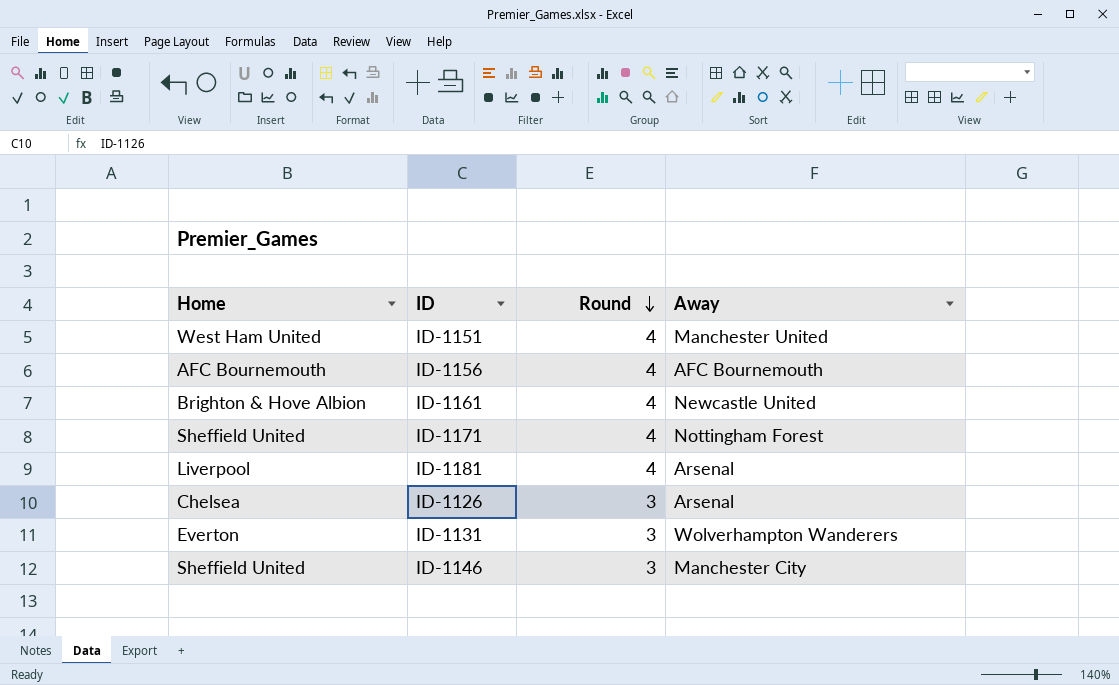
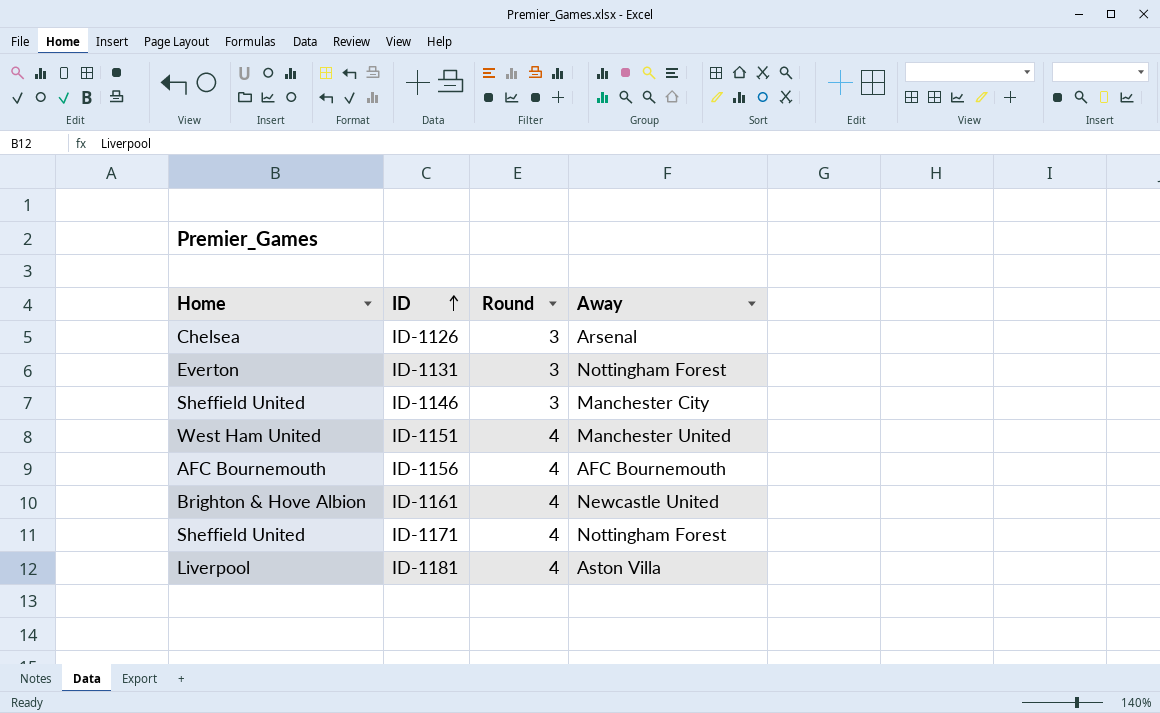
row order: Round descending -> ID ascending
ID-1131 | Away: Wolverhampton Wanderers -> Nottingham Forest
ID-1181 | Away: Arsenal -> Aston Villa

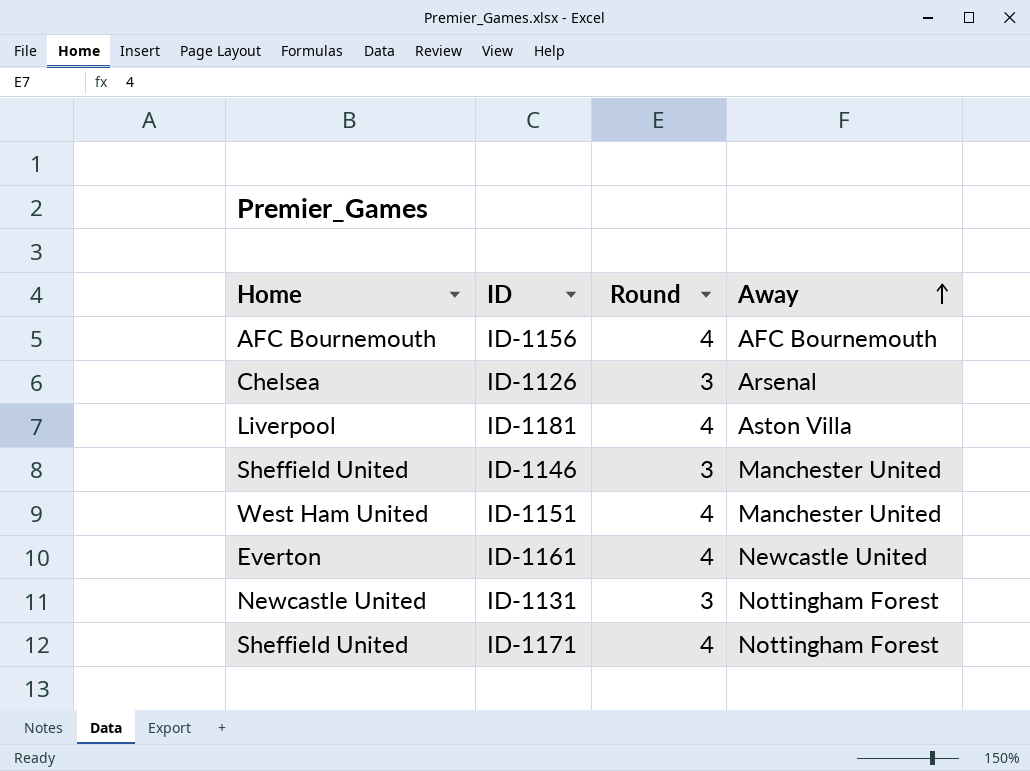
row order: ID ascending -> Away ascending
ID-1146 | Away: Manchester City -> Manchester United
ID-1161 | Home: Brighton & Hove Albion -> Everton
ID-1131 | Home: Everton -> Newcastle United

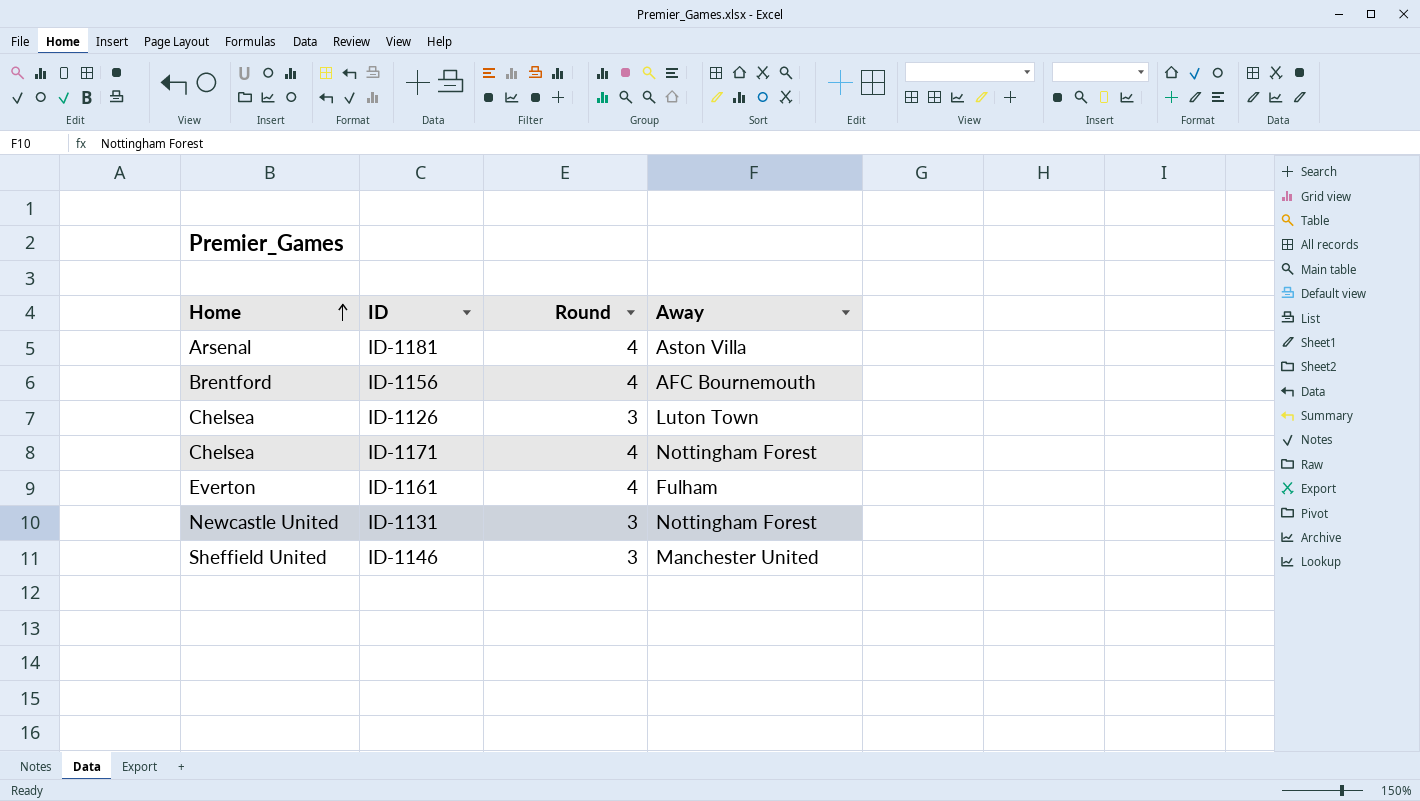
row order: Away ascending -> Home ascending
row ID-1151: West Ham United | 4 | Manchester United -> none
ID-1181 | Home: Liverpool -> Arsenal
ID-1156 | Home: AFC Bournemouth -> Brentford
ID-1126 | Away: Arsenal -> Luton Town
ID-1171 | Home: Sheffield United -> Chelsea
ID-1161 | Away: Newcastle United -> Fulham

